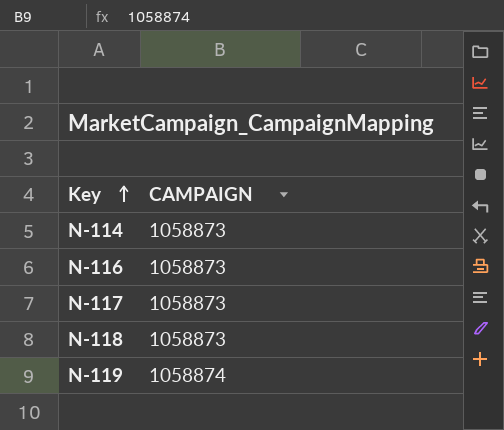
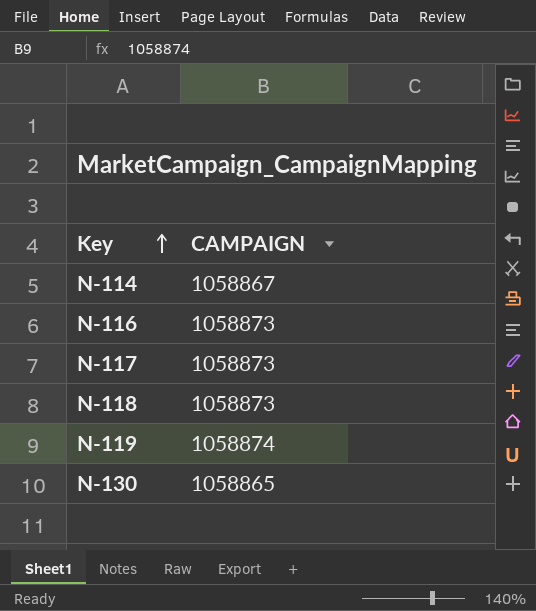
N-114 | CAMPAIGN: 1058873 -> 1058867
row N-130: none -> 1058865

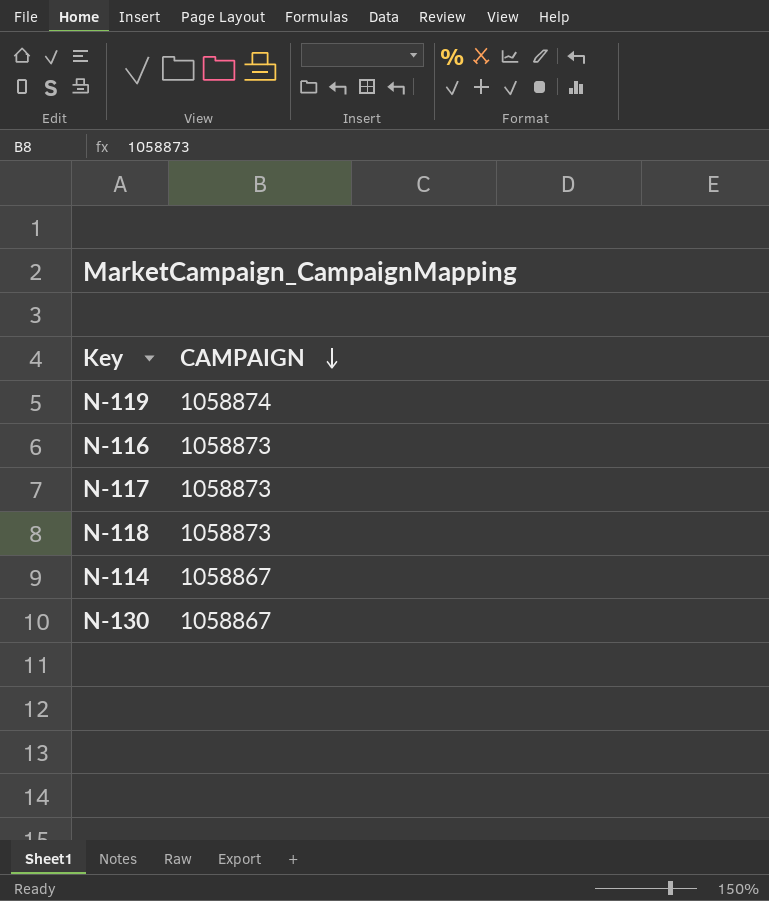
row order: Key ascending -> CAMPAIGN descending
N-130 | CAMPAIGN: 1058865 -> 1058867

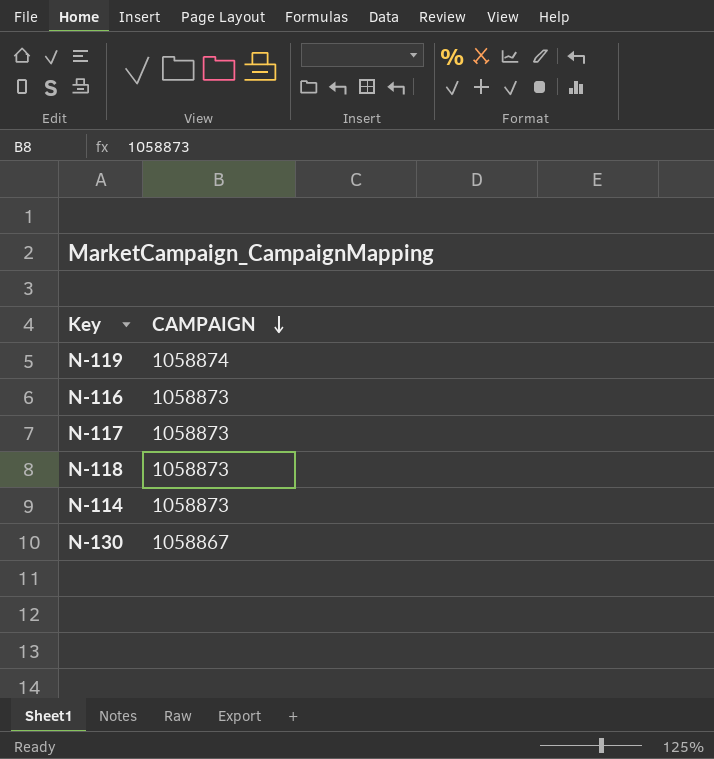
N-114 | CAMPAIGN: 1058867 -> 1058873

